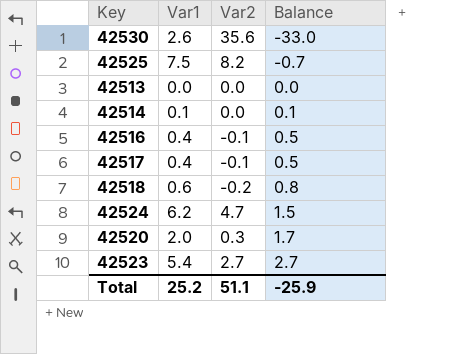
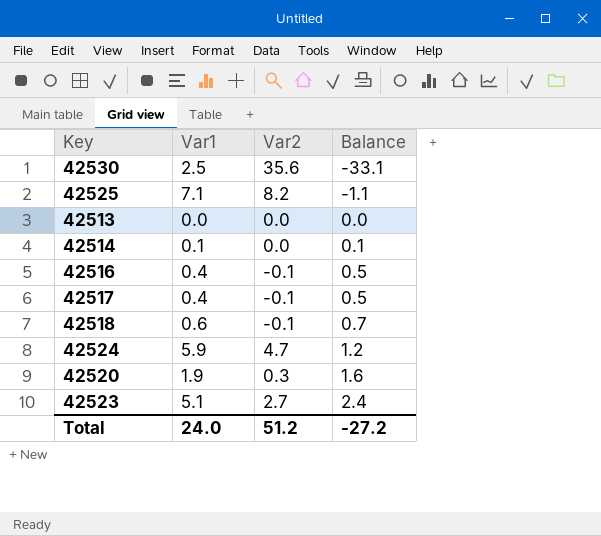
42530 | Var1: 2.6 -> 2.5
42530 | Balance: -33.0 -> -33.1
42525 | Var1: 7.5 -> 7.1
42525 | Balance: -0.7 -> -1.1
42518 | Var2: -0.2 -> -0.1
42518 | Balance: 0.8 -> 0.7
42524 | Var1: 6.2 -> 5.9
42524 | Balance: 1.5 -> 1.2
42520 | Var1: 2.0 -> 1.9
42520 | Balance: 1.7 -> 1.6
42523 | Var1: 5.4 -> 5.1
42523 | Balance: 2.7 -> 2.4
Total | Var1: 25.2 -> 24.0
Total | Var2: 51.1 -> 51.2
Total | Balance: -25.9 -> -27.2

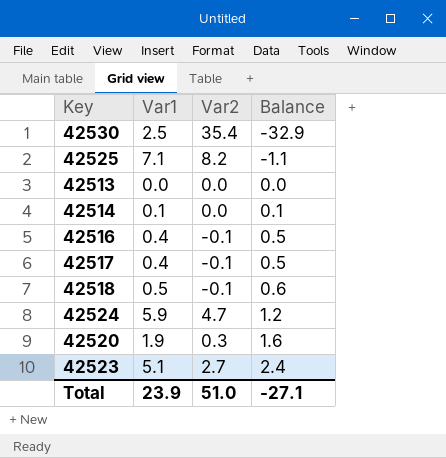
42530 | Var2: 35.6 -> 35.4
42530 | Balance: -33.1 -> -32.9
42518 | Var1: 0.6 -> 0.5
42518 | Balance: 0.7 -> 0.6
Total | Var1: 24.0 -> 23.9
Total | Var2: 51.2 -> 51.0
Total | Balance: -27.2 -> -27.1

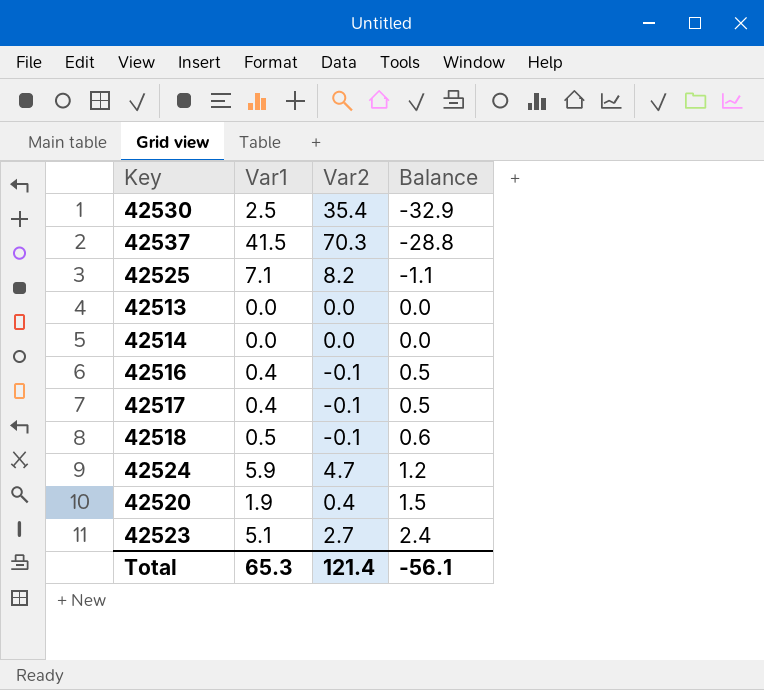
row 42537: none -> 41.5 | 70.3 | -28.8
42514 | Var1: 0.1 -> 0.0
42514 | Balance: 0.1 -> 0.0
42520 | Var2: 0.3 -> 0.4
42520 | Balance: 1.6 -> 1.5
Total | Var1: 23.9 -> 65.3
Total | Var2: 51.0 -> 121.4
Total | Balance: -27.1 -> -56.1

